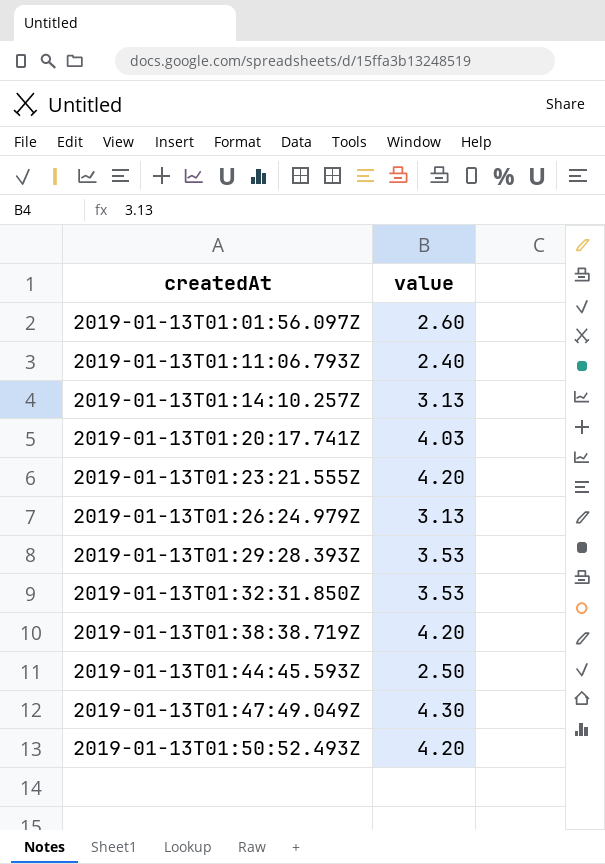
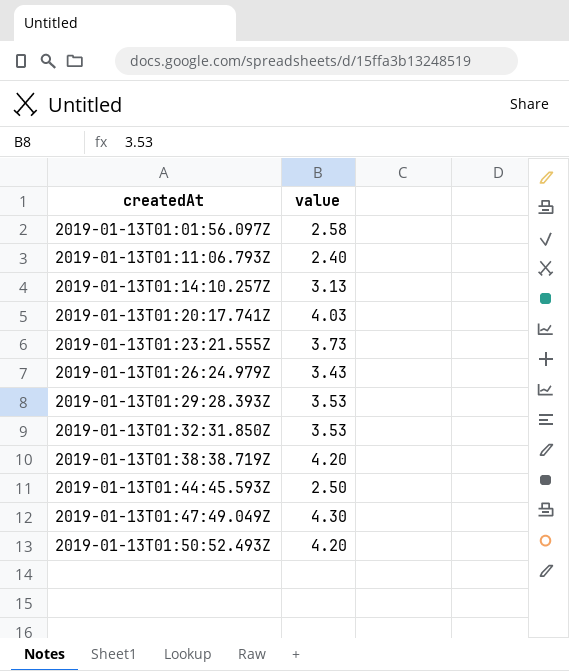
2019-01-13T01:01:56.097Z | value: 2.60 -> 2.58
2019-01-13T01:23:21.555Z | value: 4.20 -> 3.73
2019-01-13T01:26:24.979Z | value: 3.13 -> 3.43

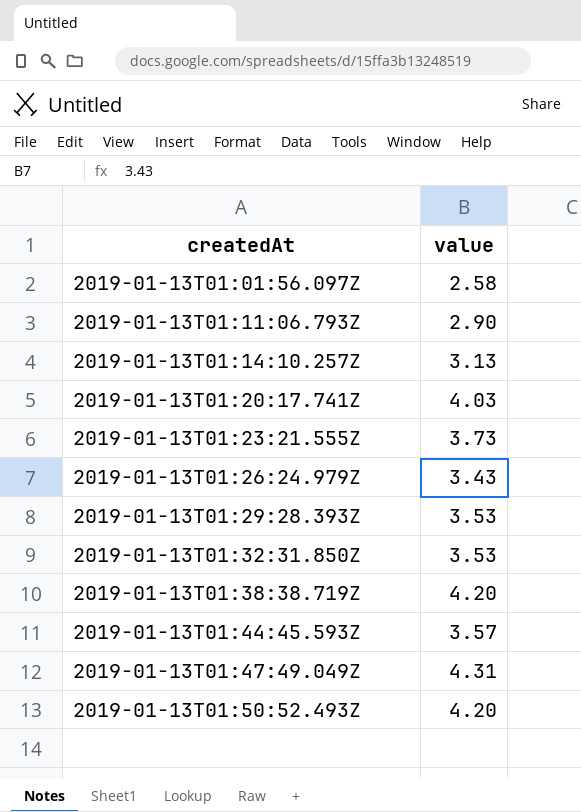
2019-01-13T01:11:06.793Z | value: 2.40 -> 2.90
2019-01-13T01:44:45.593Z | value: 2.50 -> 3.57
2019-01-13T01:47:49.049Z | value: 4.30 -> 4.31

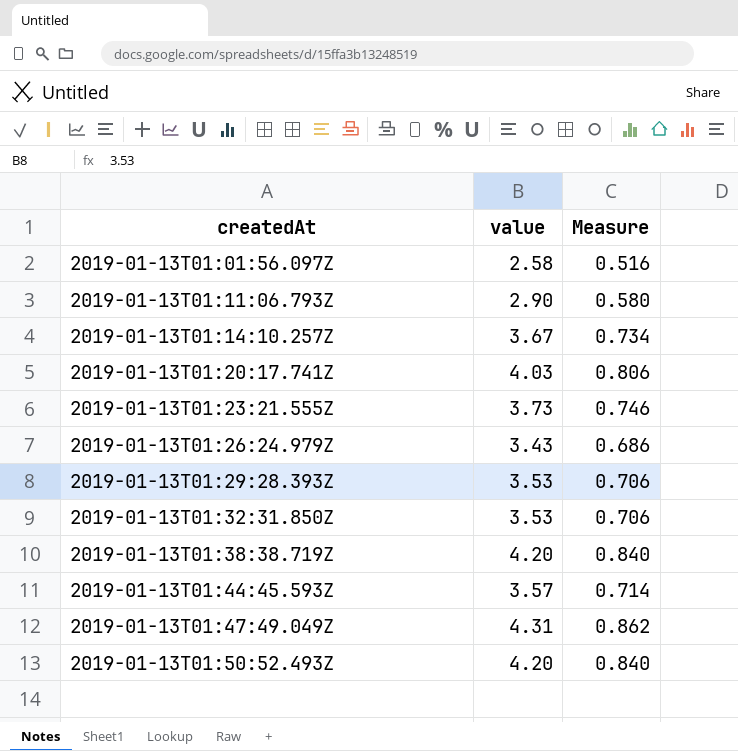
column Measure | formula: none -> [value] * 0.2
2019-01-13T01:14:10.257Z | value: 3.13 -> 3.67

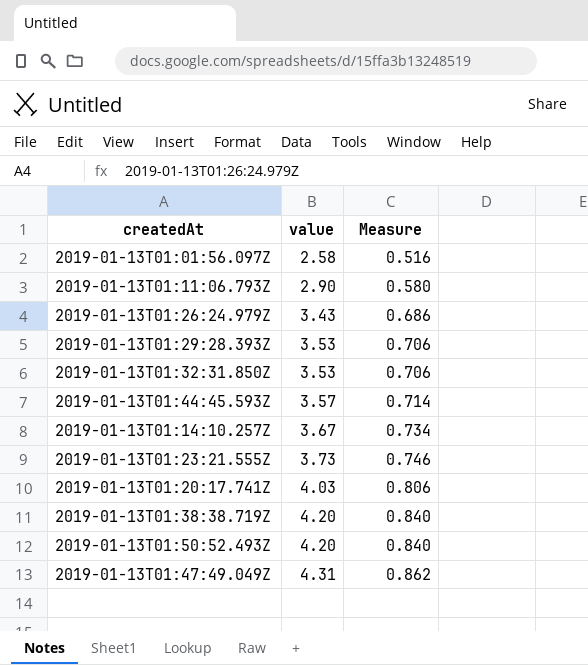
row order: createdAt ascending -> value ascending

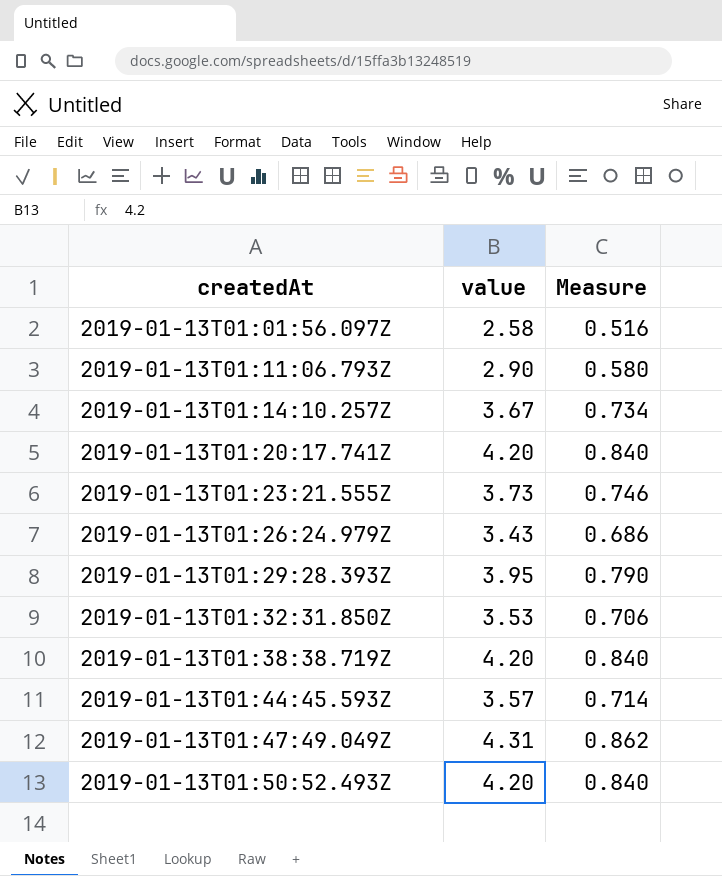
row order: value ascending -> createdAt ascending
2019-01-13T01:20:17.741Z | value: 4.03 -> 4.20
2019-01-13T01:20:17.741Z | Measure: 0.806 -> 0.840
2019-01-13T01:29:28.393Z | value: 3.53 -> 3.95
2019-01-13T01:29:28.393Z | Measure: 0.706 -> 0.790

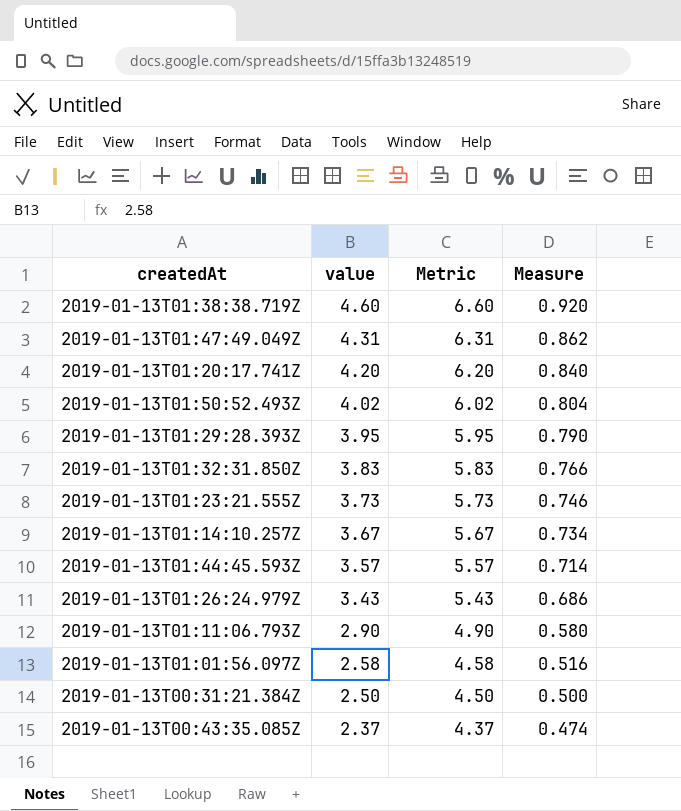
row order: createdAt ascending -> value descending
column Metric | formula: none -> [value] + 2
2019-01-13T01:38:38.719Z | value: 4.20 -> 4.60
2019-01-13T01:38:38.719Z | Measure: 0.840 -> 0.920
2019-01-13T01:50:52.493Z | value: 4.20 -> 4.02
2019-01-13T01:50:52.493Z | Measure: 0.840 -> 0.804
2019-01-13T01:32:31.850Z | value: 3.53 -> 3.83
2019-01-13T01:32:31.850Z | Measure: 0.706 -> 0.766
row 2019-01-13T00:31:21.384Z: none -> 2.50 | 4.50 | 0.500
row 2019-01-13T00:43:35.085Z: none -> 2.37 | 4.37 | 0.474

